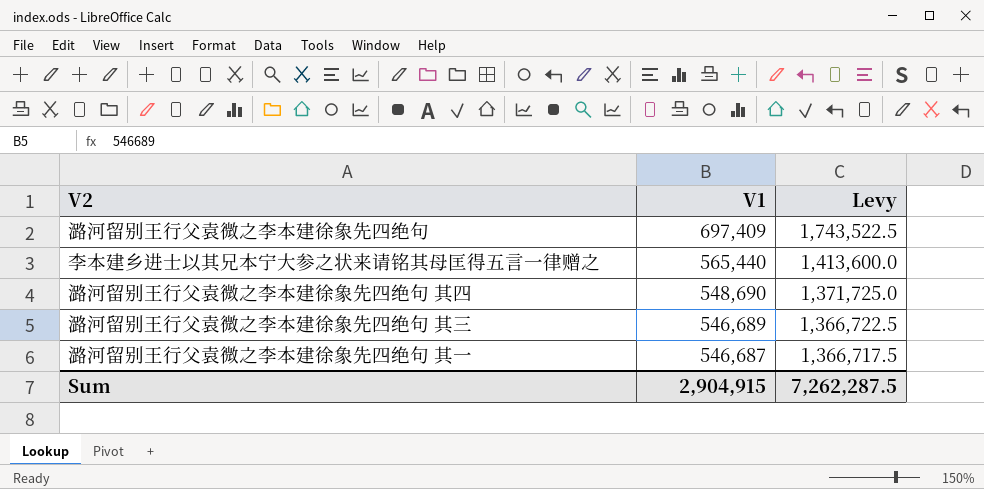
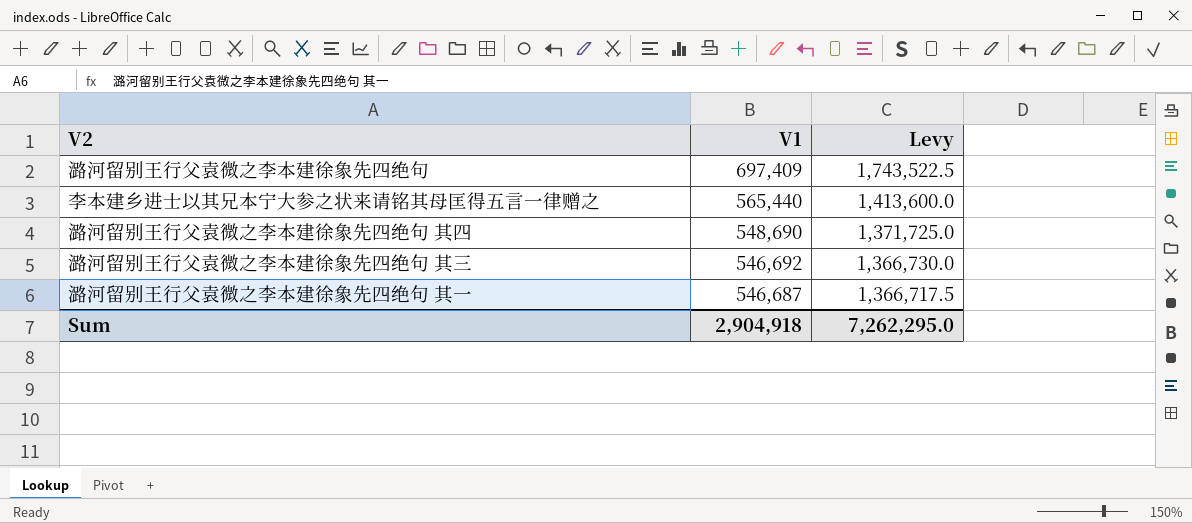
潞河留别王行父袁微之李本建徐象先四绝句 其三 | V1: 546,689 -> 546,692
潞河留别王行父袁微之李本建徐象先四绝句 其三 | Levy: 1,366,722.5 -> 1,366,730.0
Sum | V1: 2,904,915 -> 2,904,918
Sum | Levy: 7,262,287.5 -> 7,262,295.0

